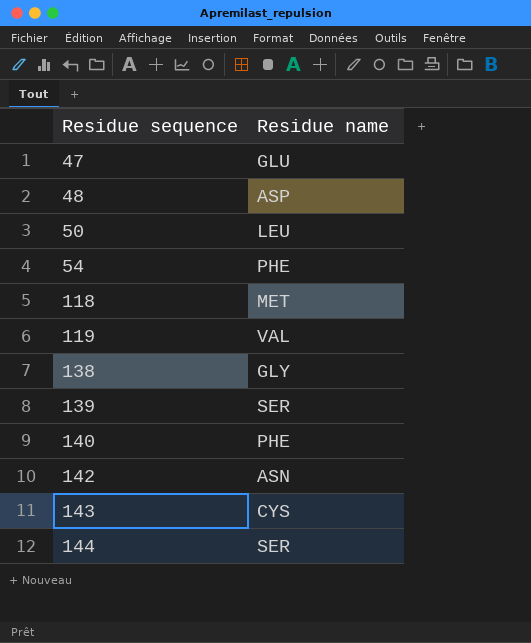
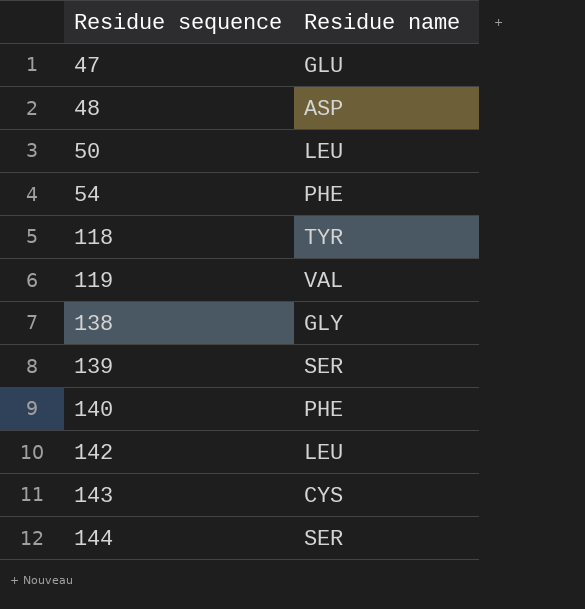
118 | Residue name: MET -> TYR
142 | Residue name: ASN -> LEU

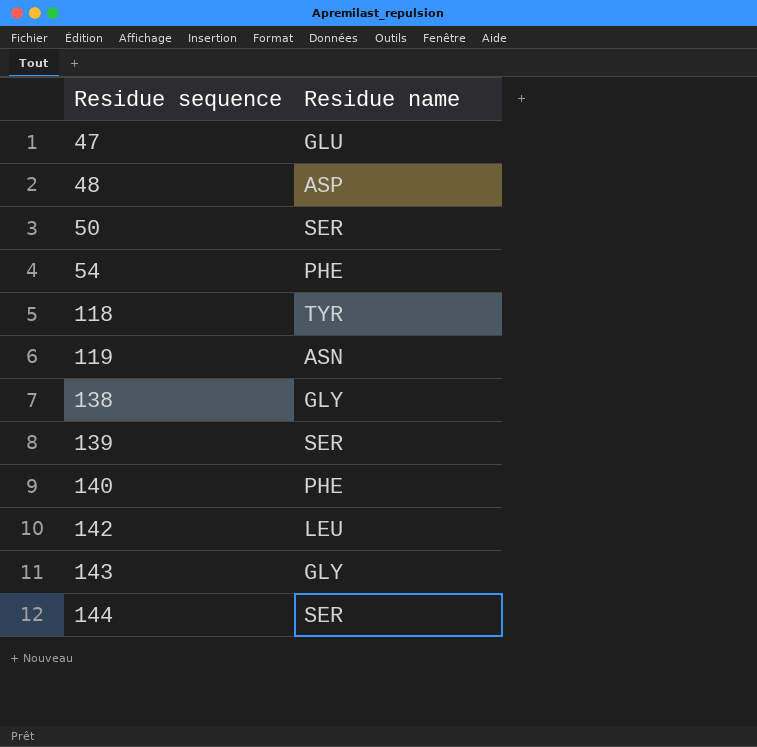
50 | Residue name: LEU -> SER
119 | Residue name: VAL -> ASN
143 | Residue name: CYS -> GLY

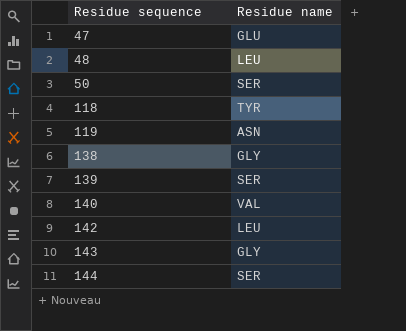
row 54: PHE -> none
48 | Residue name: ASP -> LEU
140 | Residue name: PHE -> VAL

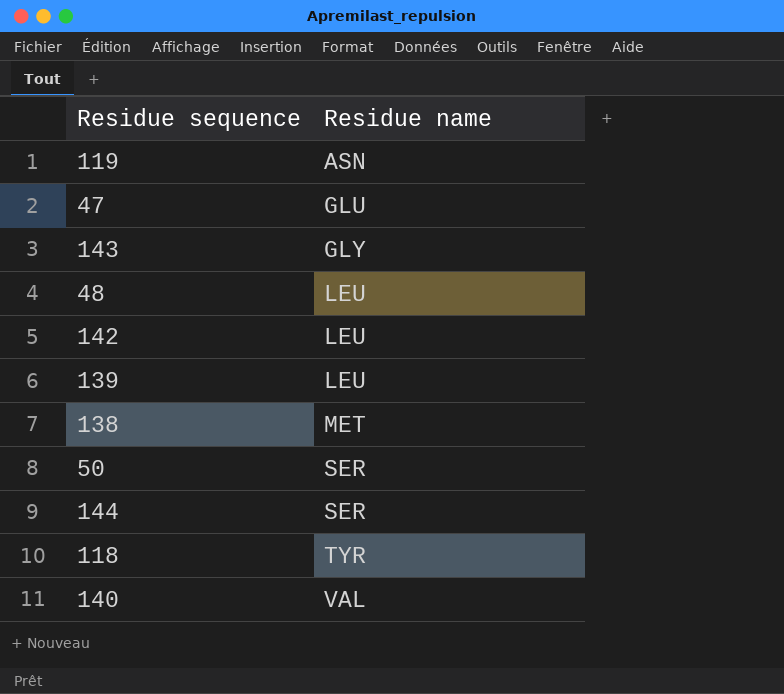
row order: Residue sequence ascending -> Residue name ascending
139 | Residue name: SER -> LEU
138 | Residue name: GLY -> MET

